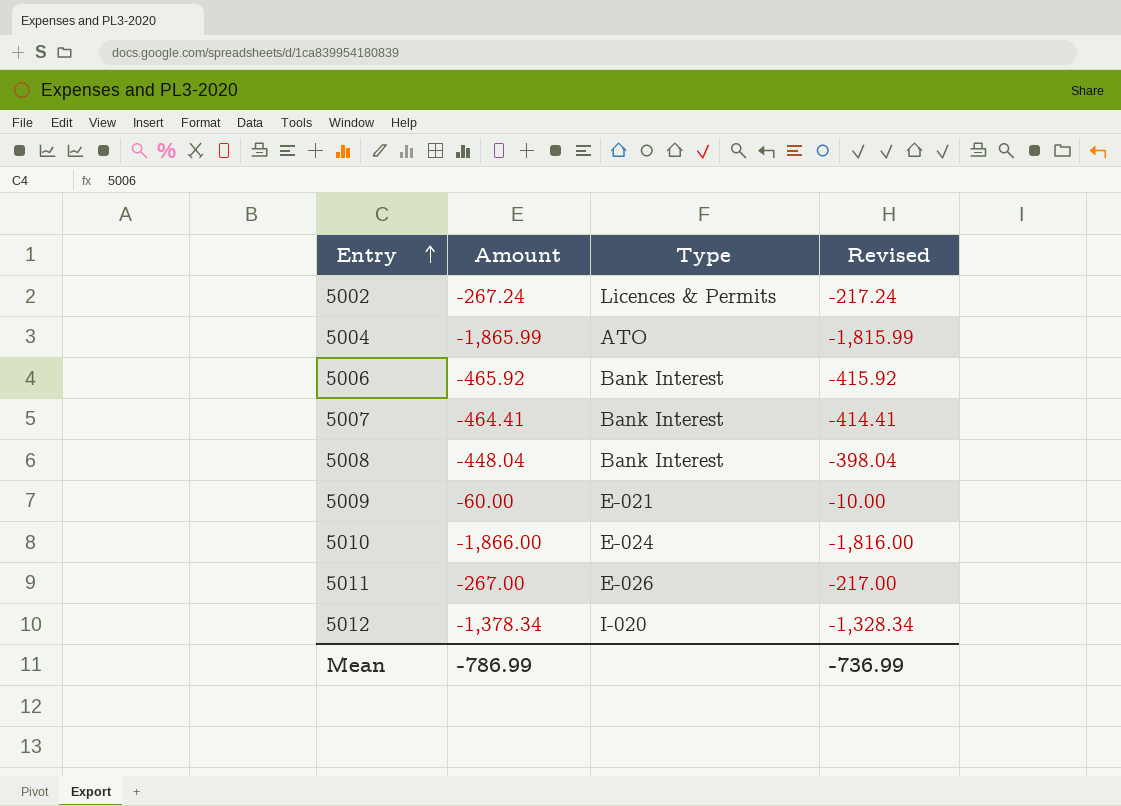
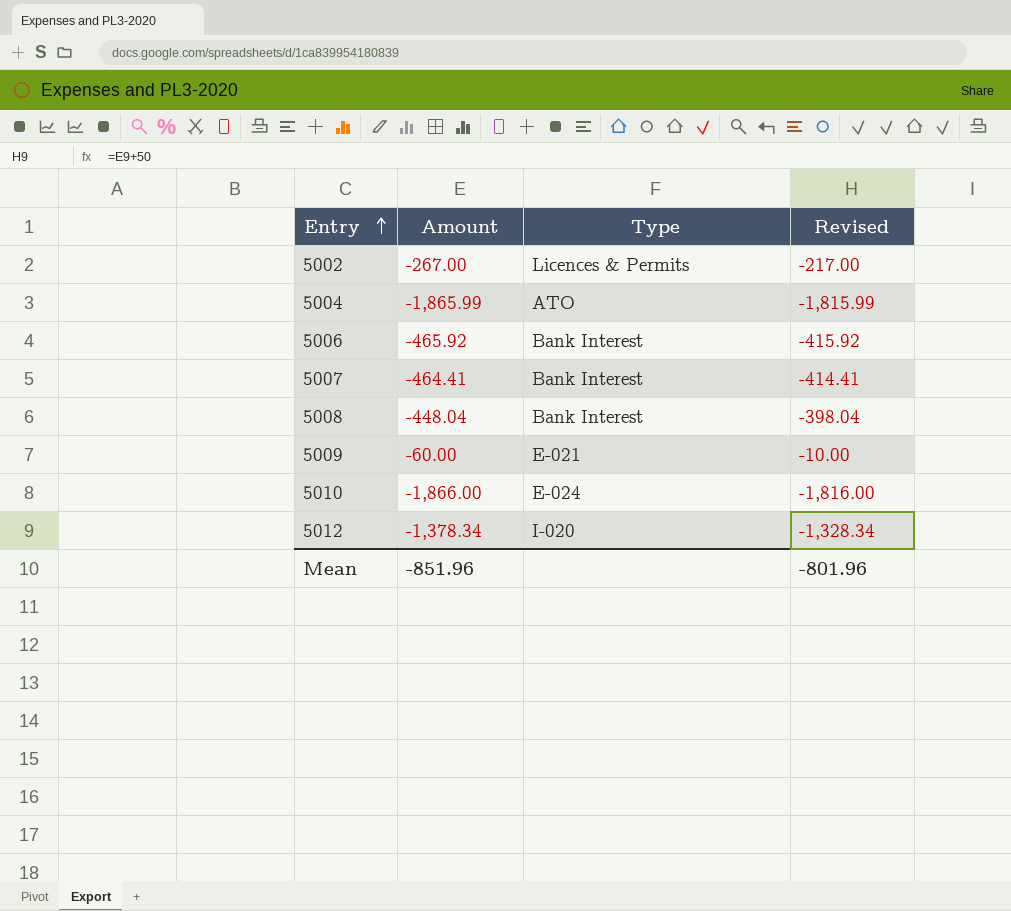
row 5011: -267.00 | E-026 | -217.00 -> none
5002 | Amount: -267.24 -> -267.00
5002 | Revised: -217.24 -> -217.00
Mean | Amount: -786.99 -> -851.96
Mean | Revised: -736.99 -> -801.96

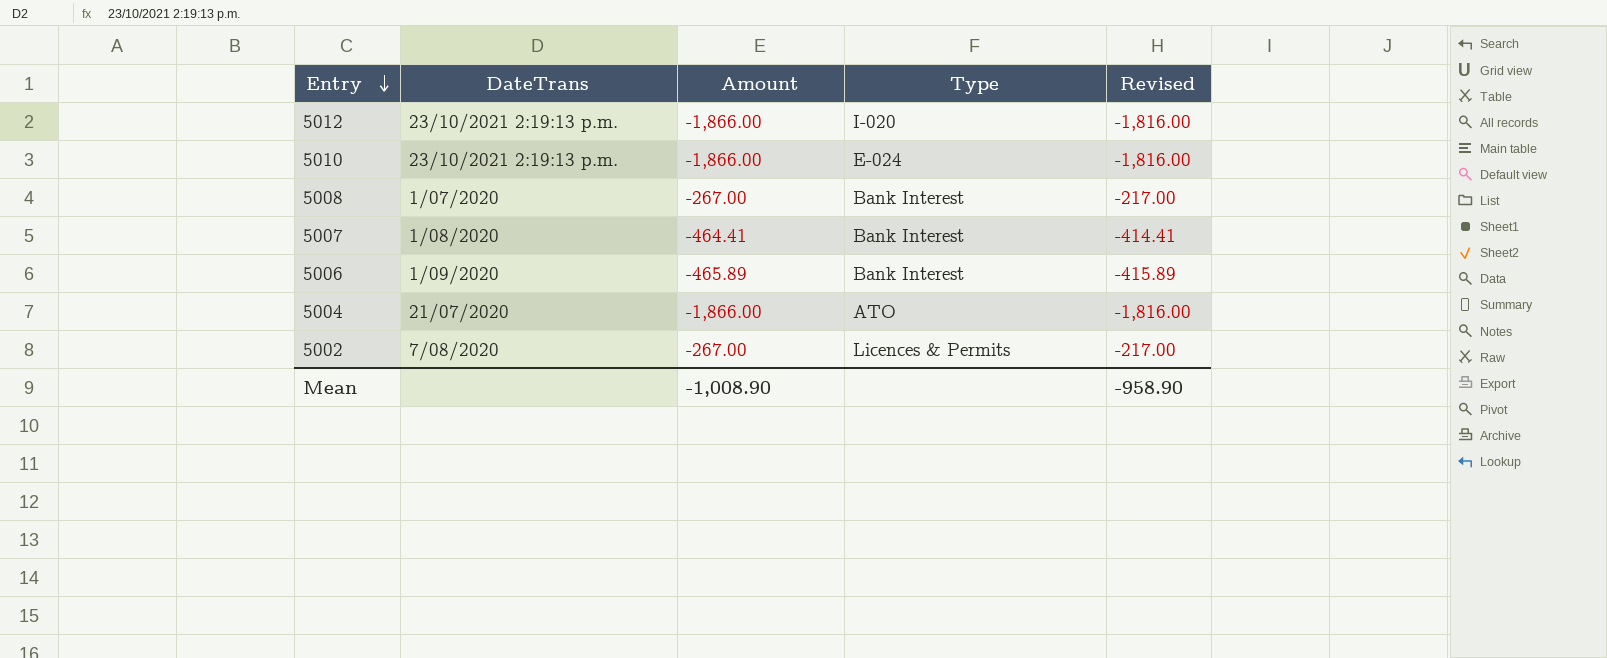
row order: Entry ascending -> Entry descending
column DateTrans | position: none -> 2
row 5009: -60.00 | E-021 | -10.00 -> none
5012 | Amount: -1,378.34 -> -1,866.00
5012 | Revised: -1,328.34 -> -1,816.00
5008 | Amount: -448.04 -> -267.00
5008 | Revised: -398.04 -> -217.00
5006 | Amount: -465.92 -> -465.89
5006 | Revised: -415.92 -> -415.89
5004 | Amount: -1,865.99 -> -1,866.00
5004 | Revised: -1,815.99 -> -1,816.00
Mean | Amount: -851.96 -> -1,008.90
Mean | Revised: -801.96 -> -958.90

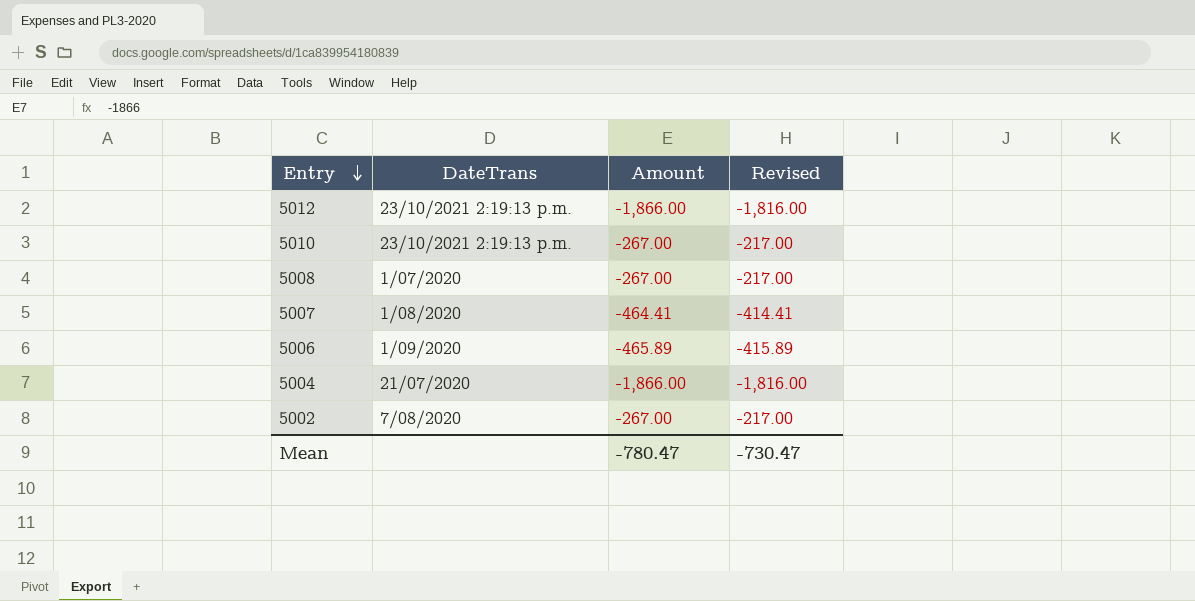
column Type | position: 4 -> none
5010 | Amount: -1,866.00 -> -267.00
5010 | Revised: -1,816.00 -> -217.00
Mean | Amount: -1,008.90 -> -780.47
Mean | Revised: -958.90 -> -730.47

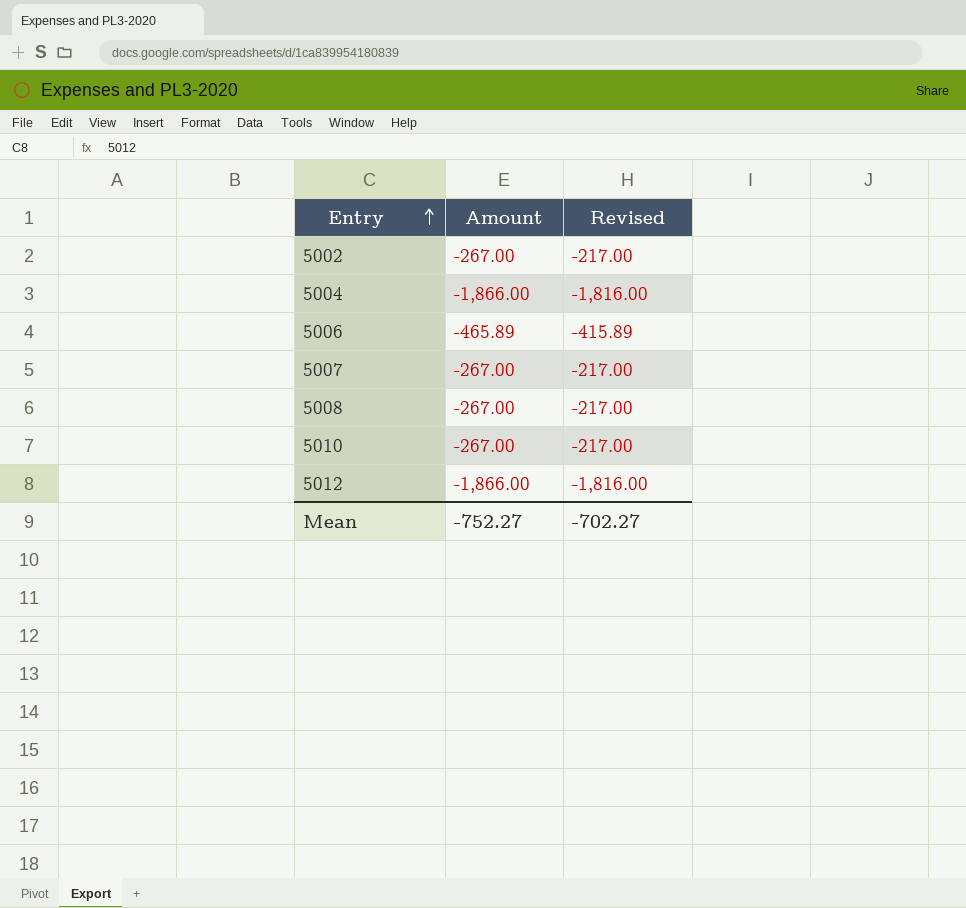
row order: Entry descending -> Entry ascending
column DateTrans | position: 2 -> none
5007 | Amount: -464.41 -> -267.00
5007 | Revised: -414.41 -> -217.00
Mean | Amount: -780.47 -> -752.27
Mean | Revised: -730.47 -> -702.27

